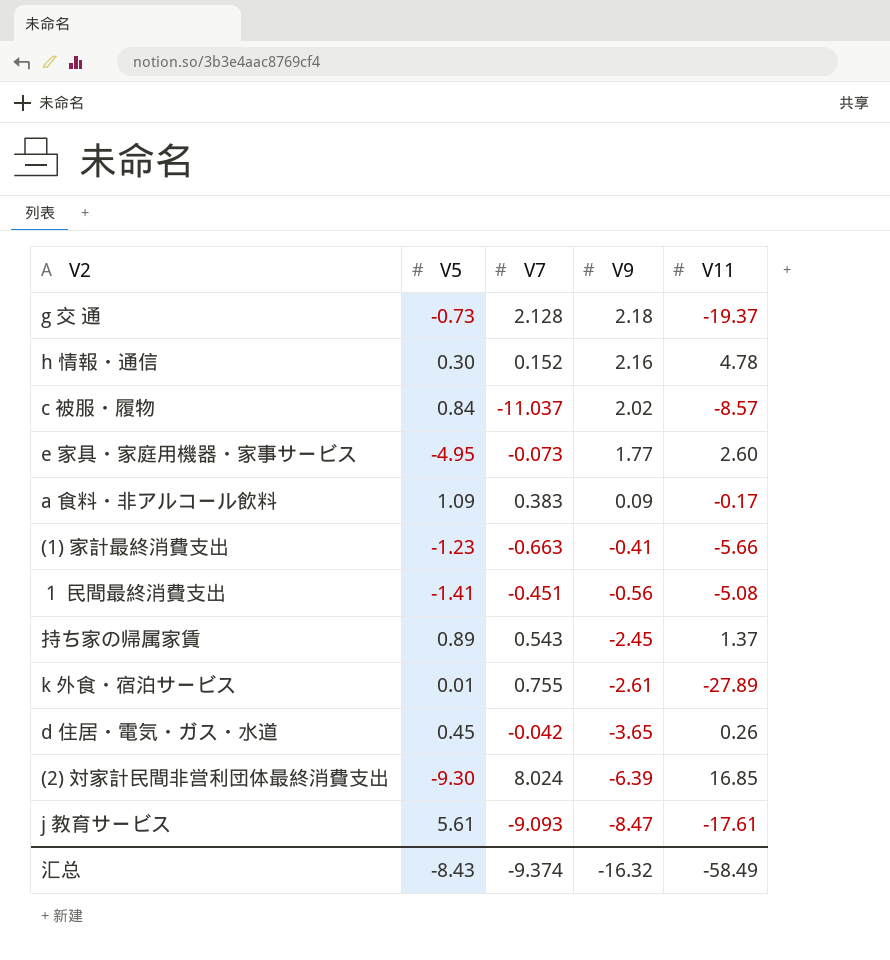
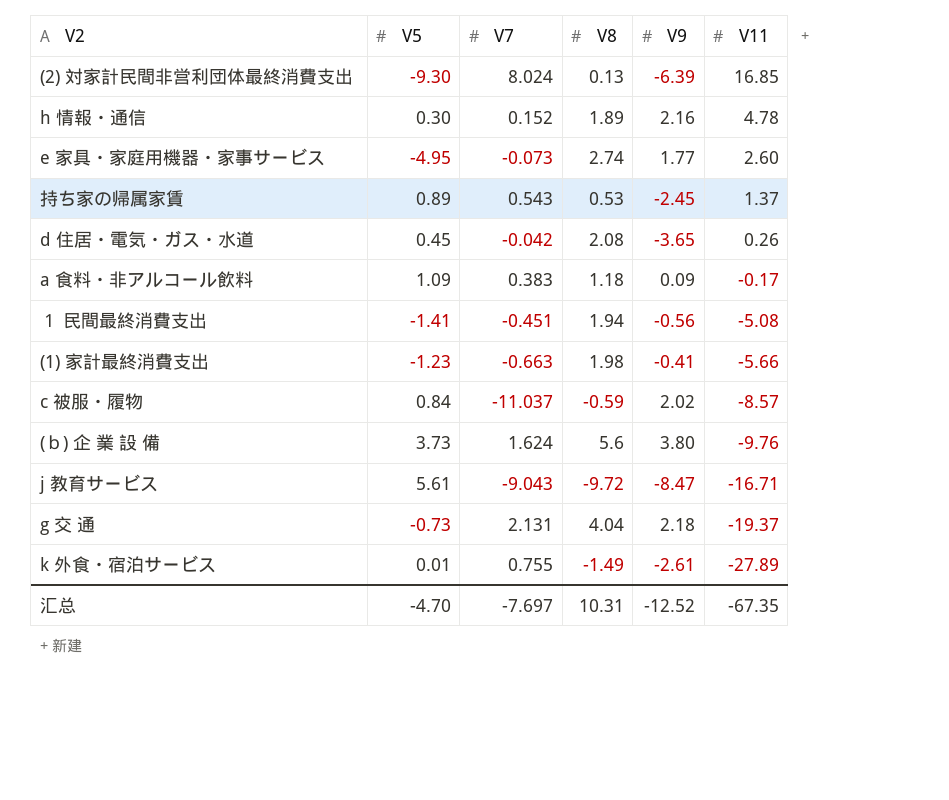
row order: V9 descending -> V11 descending
column V8 | position: none -> 4
row (ｂ) 企 業 設 備: none -> 3.73 | 1.624 | 5.6 | 3.80 | -9.76
j 教育サービス | V7: -9.093 -> -9.043
j 教育サービス | V11: -17.61 -> -16.71
g 交 通 | V7: 2.128 -> 2.131
汇总 | V5: -8.43 -> -4.70
汇总 | V7: -9.374 -> -7.697
汇总 | V9: -16.32 -> -12.52
汇总 | V11: -58.49 -> -67.35

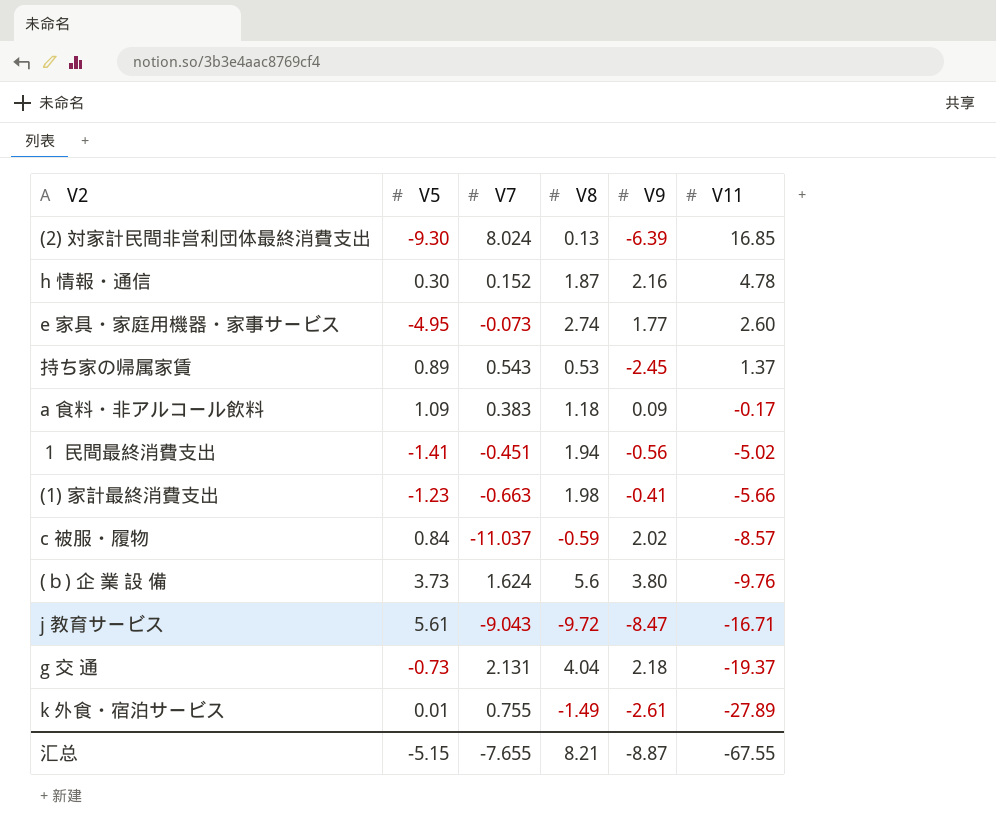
row d 住居・電気・ガス・水道: 0.45 | -0.042 | 2.08 | -3.65 | 0.26 -> none
h 情報・通信 | V8: 1.89 -> 1.87
１ 民間最終消費支出 | V11: -5.08 -> -5.02
汇总 | V5: -4.70 -> -5.15
汇总 | V7: -7.697 -> -7.655
汇总 | V8: 10.31 -> 8.21
汇总 | V9: -12.52 -> -8.87
汇总 | V11: -67.35 -> -67.55

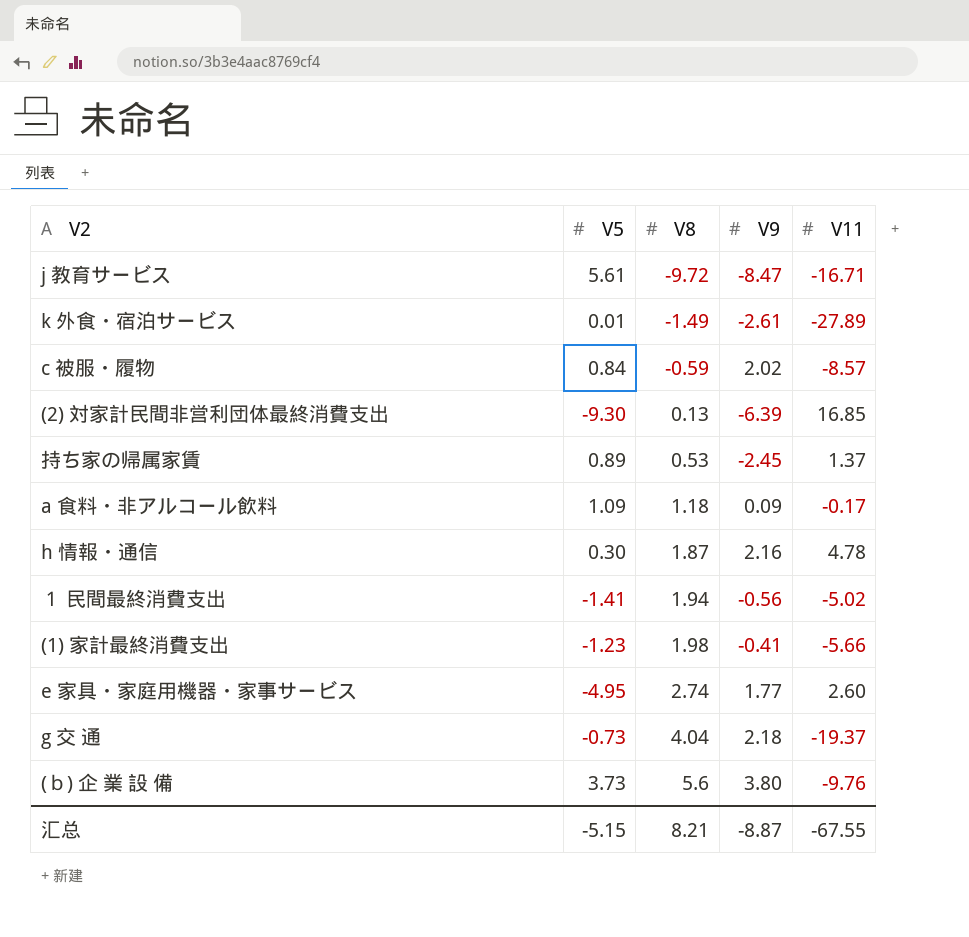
row order: V11 descending -> V8 ascending
column V7 | position: 3 -> none

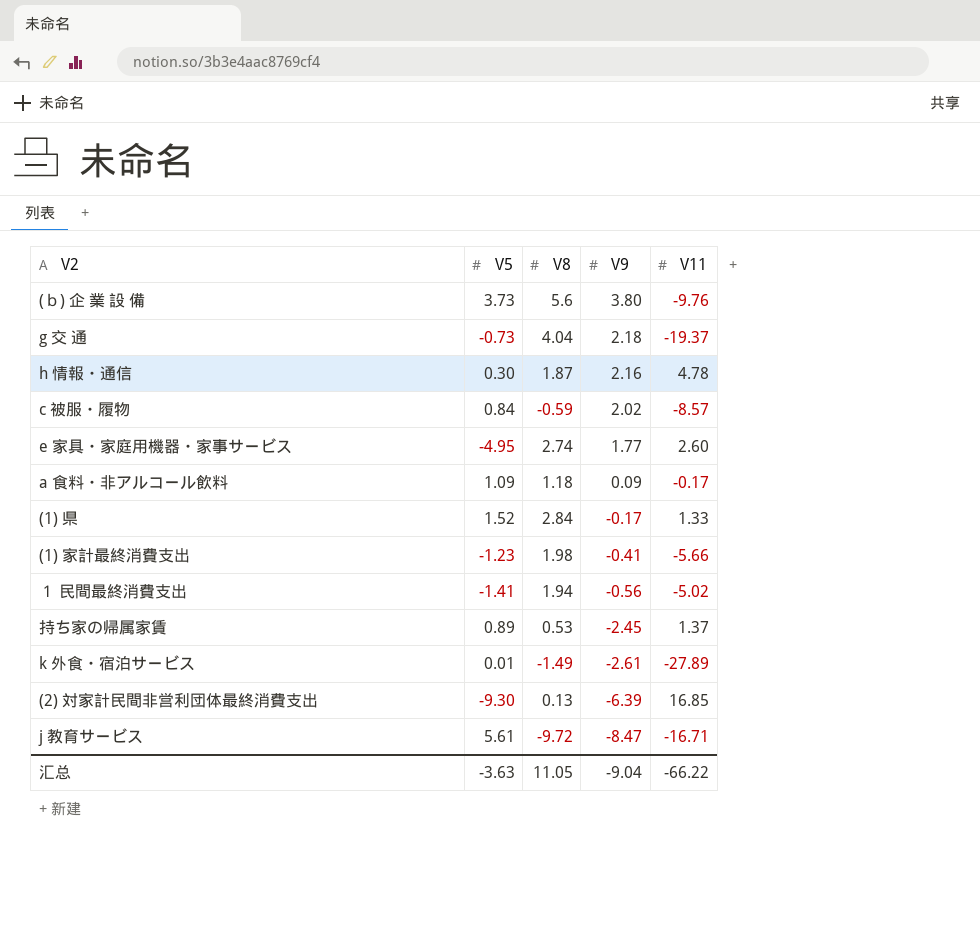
row order: V8 ascending -> V9 descending
row (1) 県: none -> 1.52 | 2.84 | -0.17 | 1.33
汇总 | V5: -5.15 -> -3.63
汇总 | V8: 8.21 -> 11.05
汇总 | V9: -8.87 -> -9.04
汇总 | V11: -67.55 -> -66.22

